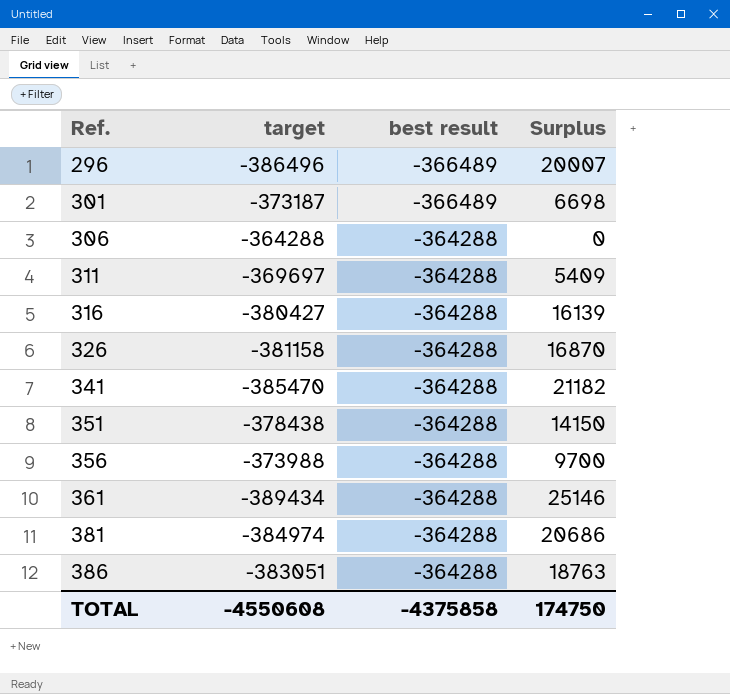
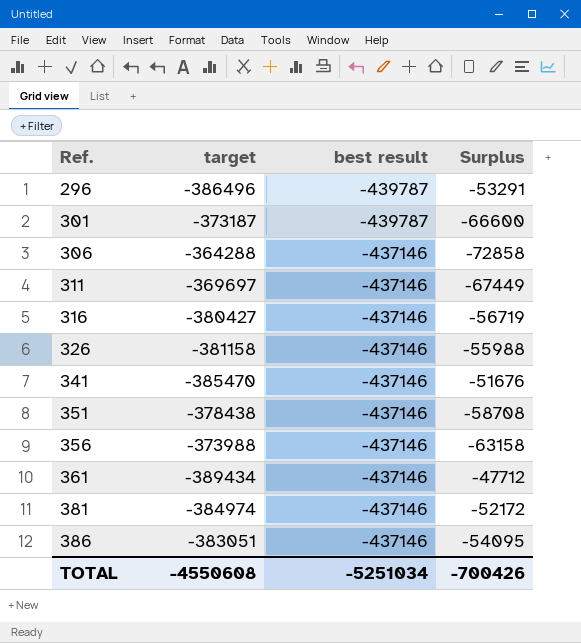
296 | best result: -366489 -> -439787
296 | Surplus: 20007 -> -53291
301 | best result: -366489 -> -439787
301 | Surplus: 6698 -> -66600
306 | best result: -364288 -> -437146
306 | Surplus: 0 -> -72858
311 | best result: -364288 -> -437146
311 | Surplus: 5409 -> -67449
316 | best result: -364288 -> -437146
316 | Surplus: 16139 -> -56719
326 | best result: -364288 -> -437146
326 | Surplus: 16870 -> -55988
341 | best result: -364288 -> -437146
341 | Surplus: 21182 -> -51676
351 | best result: -364288 -> -437146
351 | Surplus: 14150 -> -58708
356 | best result: -364288 -> -437146
356 | Surplus: 9700 -> -63158
361 | best result: -364288 -> -437146
361 | Surplus: 25146 -> -47712
381 | best result: -364288 -> -437146
381 | Surplus: 20686 -> -52172
386 | best result: -364288 -> -437146
386 | Surplus: 18763 -> -54095
TOTAL | best result: -4375858 -> -5251034
TOTAL | Surplus: 174750 -> -700426

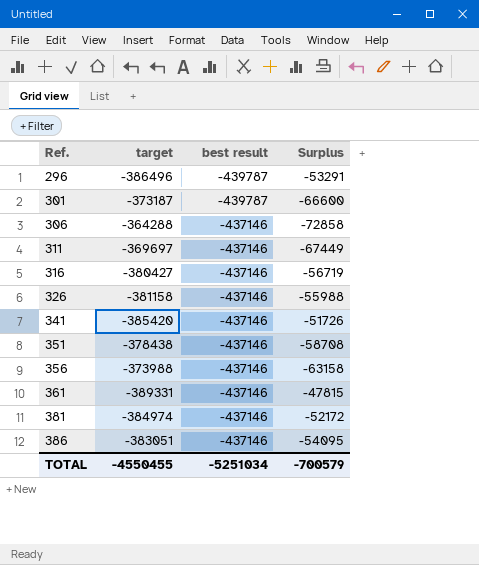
341 | target: -385470 -> -385420
341 | Surplus: -51676 -> -51726
361 | target: -389434 -> -389331
361 | Surplus: -47712 -> -47815
TOTAL | target: -4550608 -> -4550455
TOTAL | Surplus: -700426 -> -700579

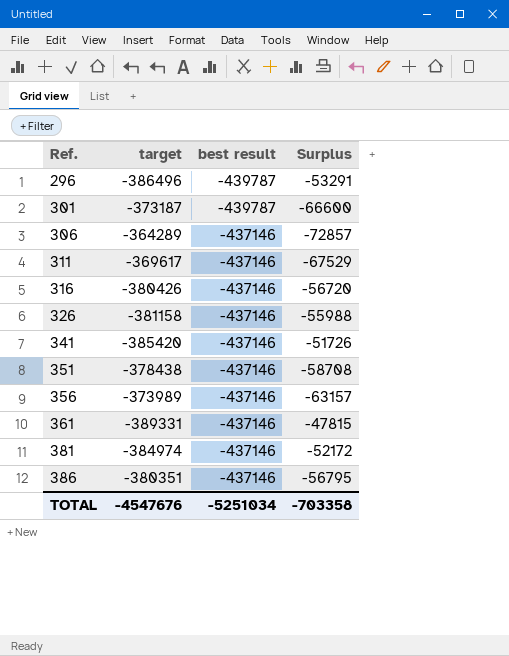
306 | target: -364288 -> -364289
306 | Surplus: -72858 -> -72857
311 | target: -369697 -> -369617
311 | Surplus: -67449 -> -67529
316 | target: -380427 -> -380426
316 | Surplus: -56719 -> -56720
356 | target: -373988 -> -373989
356 | Surplus: -63158 -> -63157
386 | target: -383051 -> -380351
386 | Surplus: -54095 -> -56795
TOTAL | target: -4550455 -> -4547676
TOTAL | Surplus: -700579 -> -703358

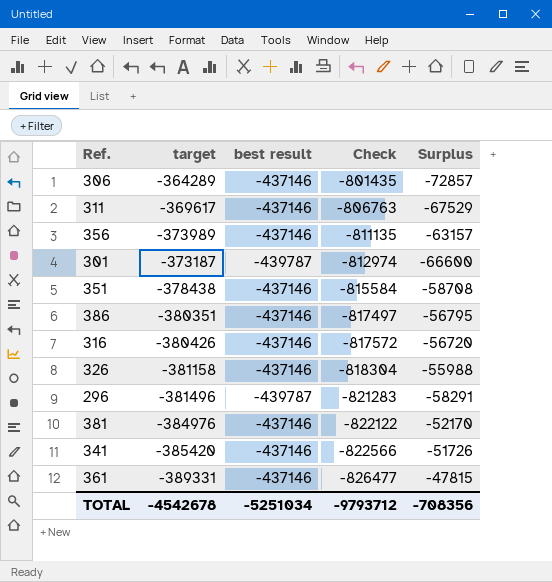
row order: Ref. ascending -> Check descending
column Check | formula: none -> [target] + [best result]
296 | target: -386496 -> -381496
296 | Surplus: -53291 -> -58291
381 | target: -384974 -> -384976
381 | Surplus: -52172 -> -52170
TOTAL | target: -4547676 -> -4542678
TOTAL | Surplus: -703358 -> -708356

